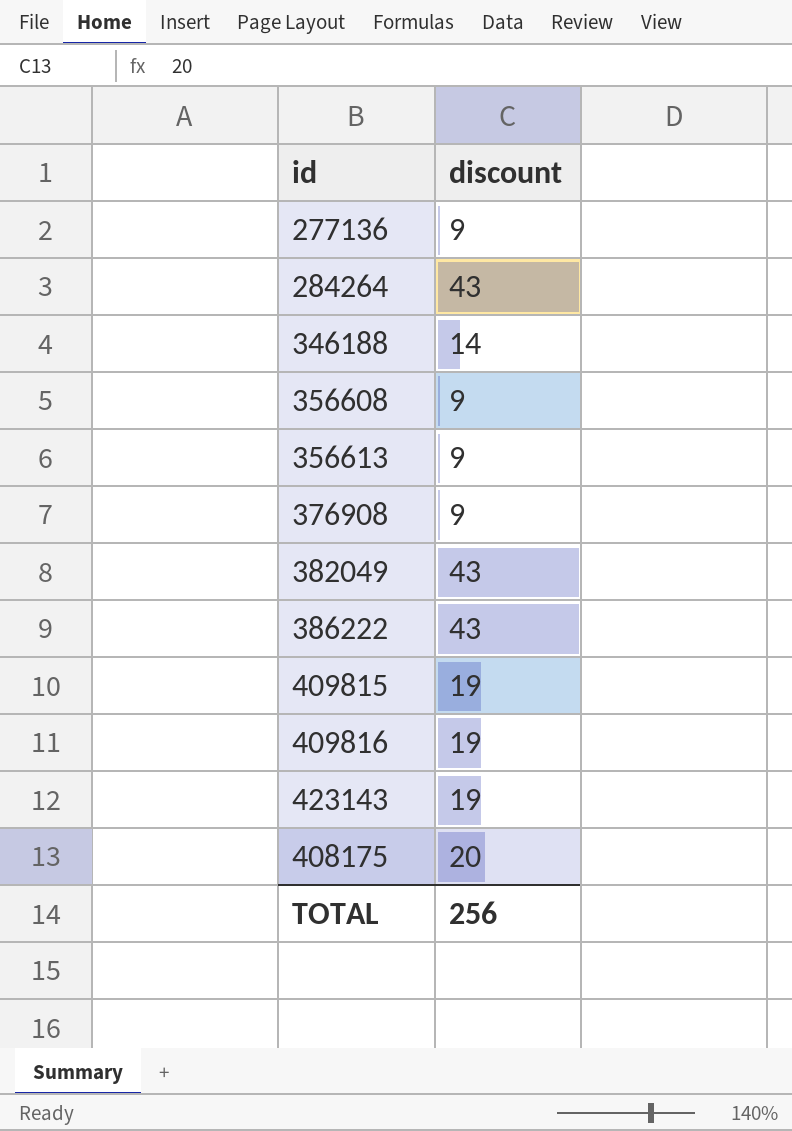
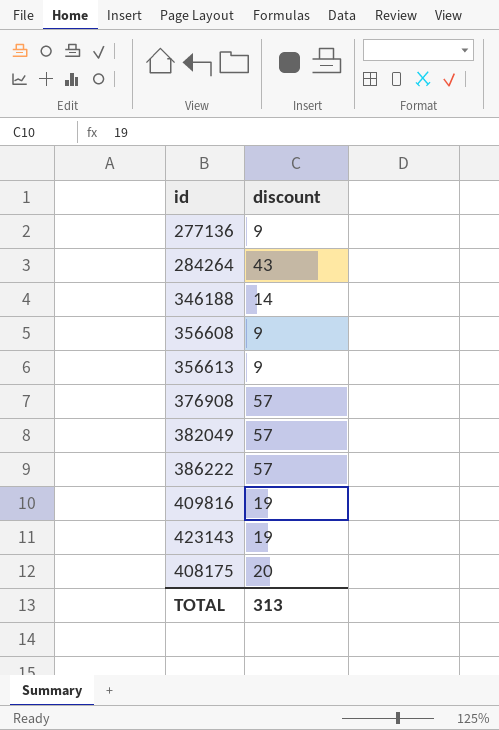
row 409815: 19 -> none
376908 | discount: 9 -> 57
382049 | discount: 43 -> 57
386222 | discount: 43 -> 57
TOTAL | discount: 256 -> 313

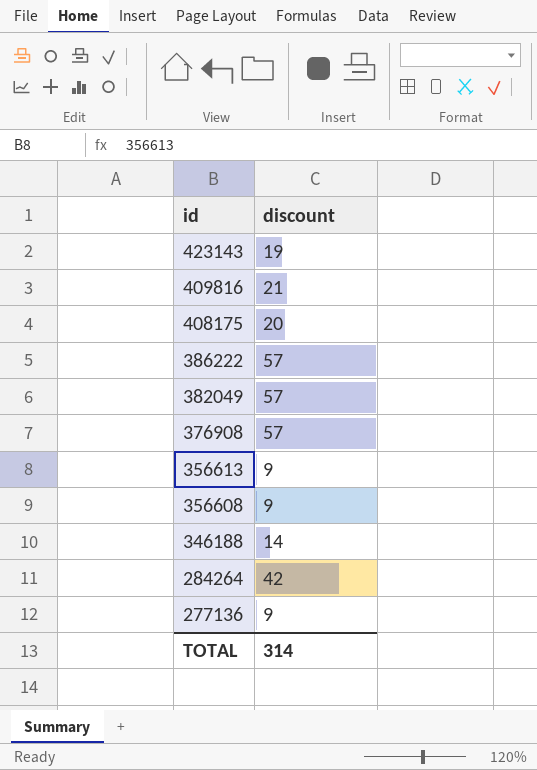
row order: none -> id descending
409816 | discount: 19 -> 21
284264 | discount: 43 -> 42
TOTAL | discount: 313 -> 314

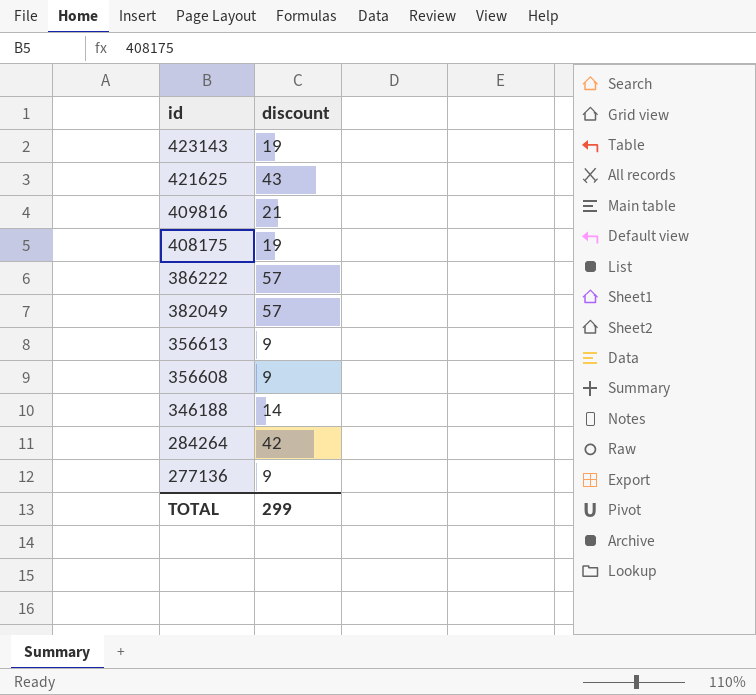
row 376908: 57 -> none
row 421625: none -> 43
408175 | discount: 20 -> 19
TOTAL | discount: 314 -> 299

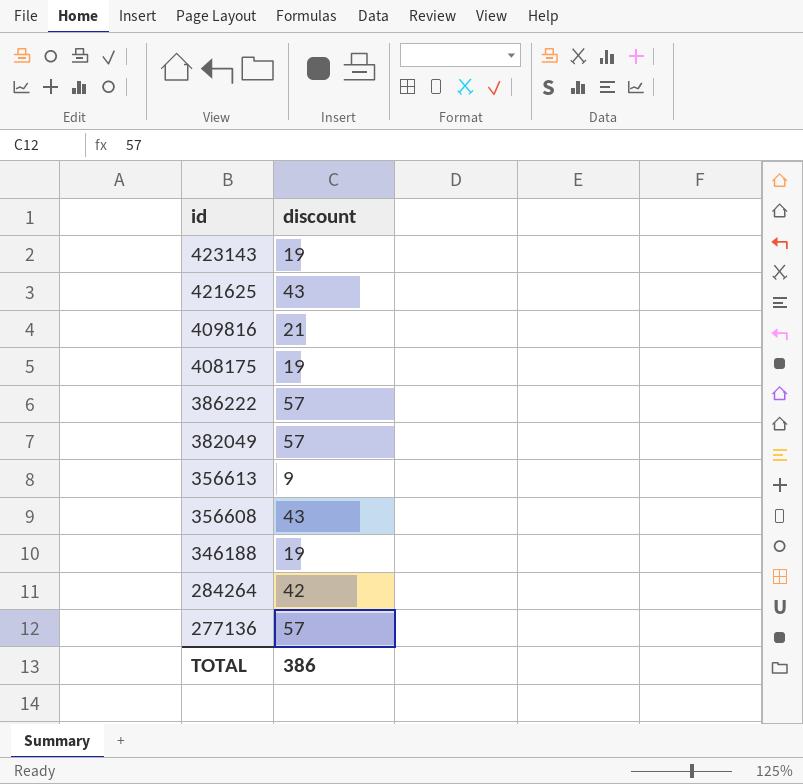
356608 | discount: 9 -> 43
346188 | discount: 14 -> 19
277136 | discount: 9 -> 57
TOTAL | discount: 299 -> 386

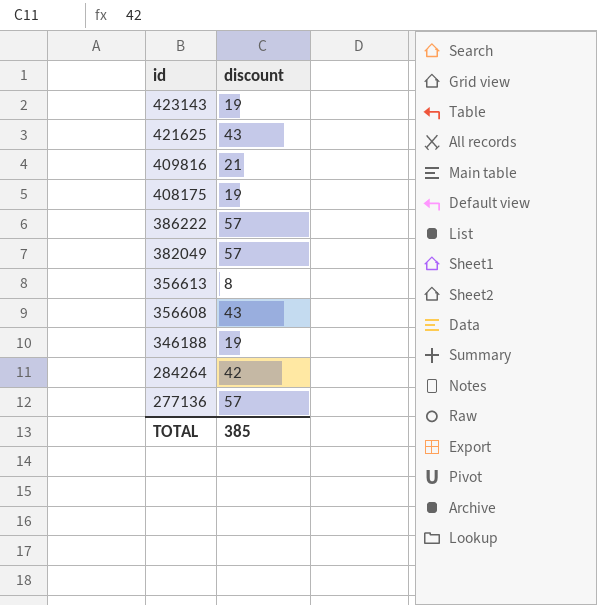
356613 | discount: 9 -> 8
TOTAL | discount: 386 -> 385

